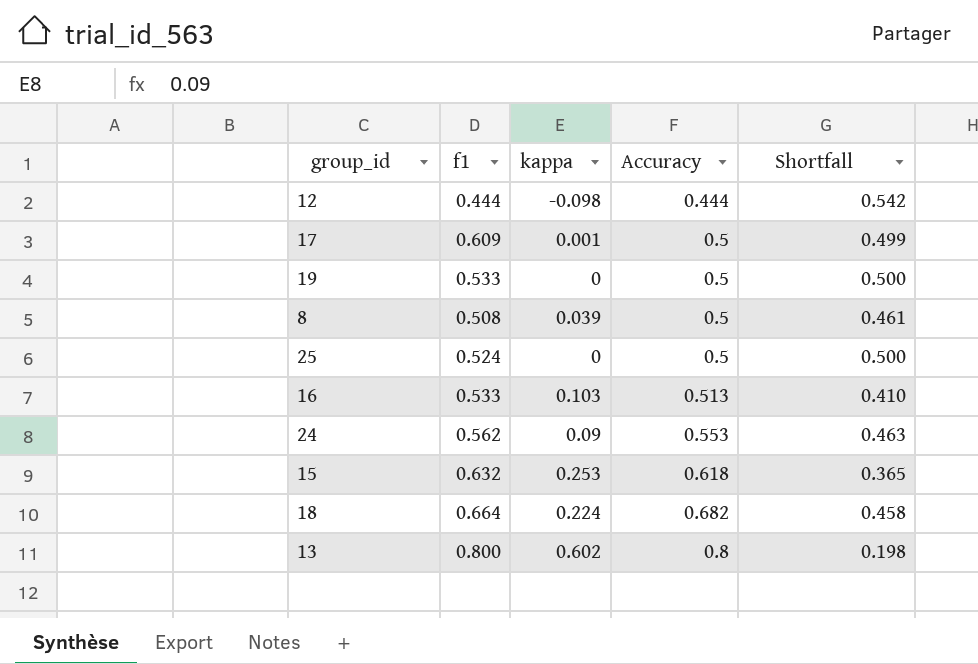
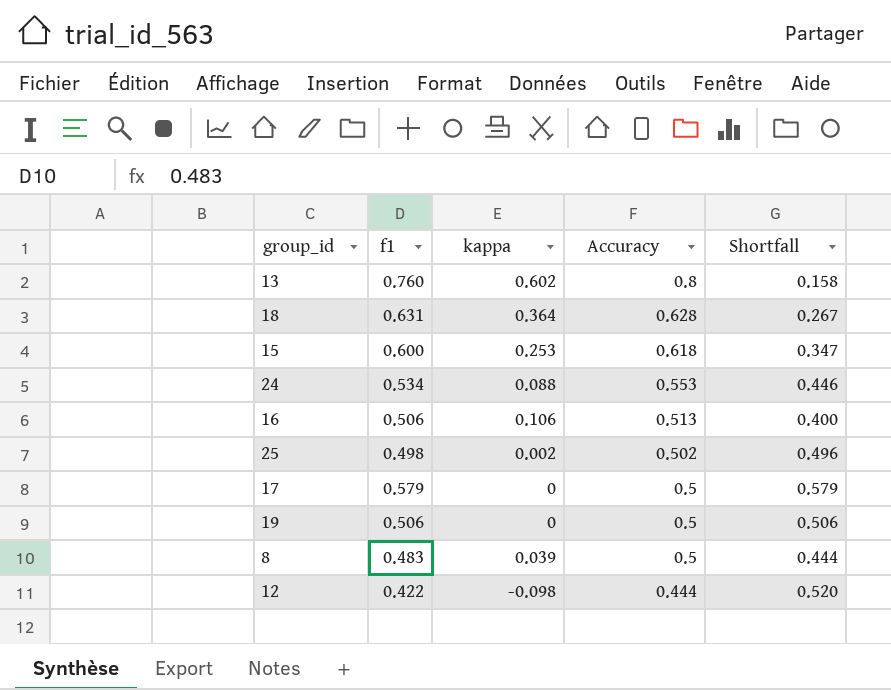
row order: Accuracy ascending -> Accuracy descending
column Shortfall | formula: [Accuracy] - [kappa] -> [f1] - [kappa]
13 | f1: 0.800 -> 0.760
18 | f1: 0.664 -> 0.631
18 | kappa: 0.224 -> 0.364
18 | Accuracy: 0.682 -> 0.628
15 | f1: 0.632 -> 0.600
24 | f1: 0.562 -> 0.534
24 | kappa: 0.09 -> 0.088
16 | f1: 0.533 -> 0.506
16 | kappa: 0.103 -> 0.106
25 | f1: 0.524 -> 0.498
25 | kappa: 0 -> 0.002
25 | Accuracy: 0.5 -> 0.502
17 | f1: 0.609 -> 0.579
17 | kappa: 0.001 -> 0
19 | f1: 0.533 -> 0.506
8 | f1: 0.508 -> 0.483
12 | f1: 0.444 -> 0.422

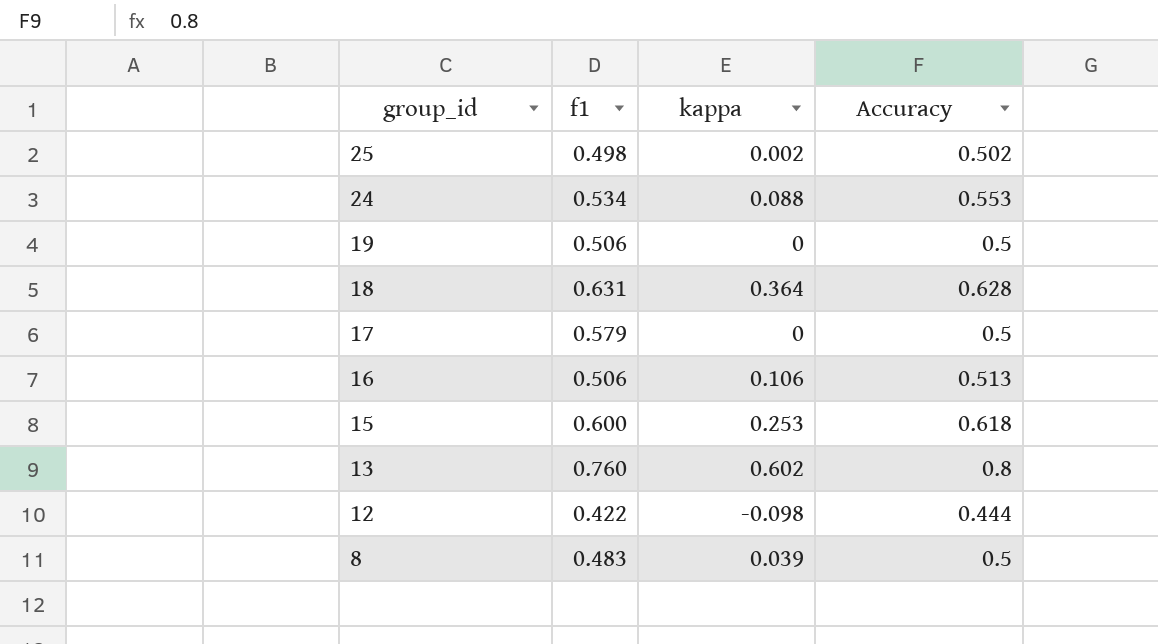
row order: Accuracy descending -> group_id descending
column Shortfall | formula: [f1] - [kappa] -> none

